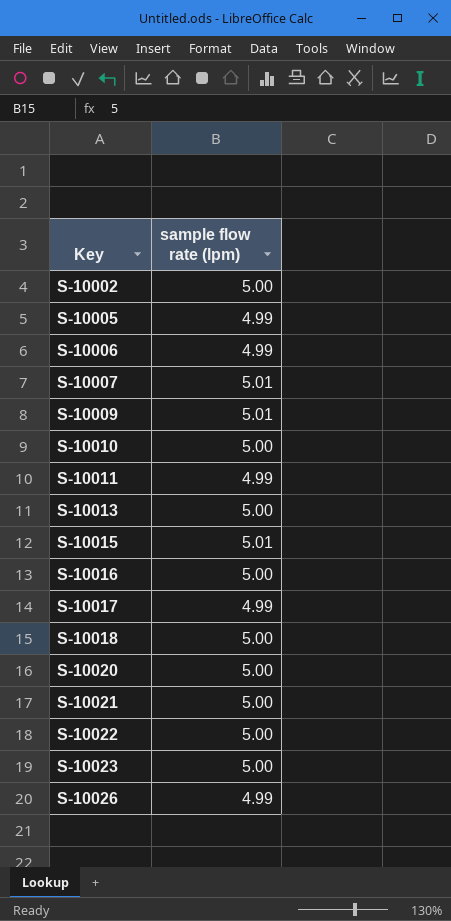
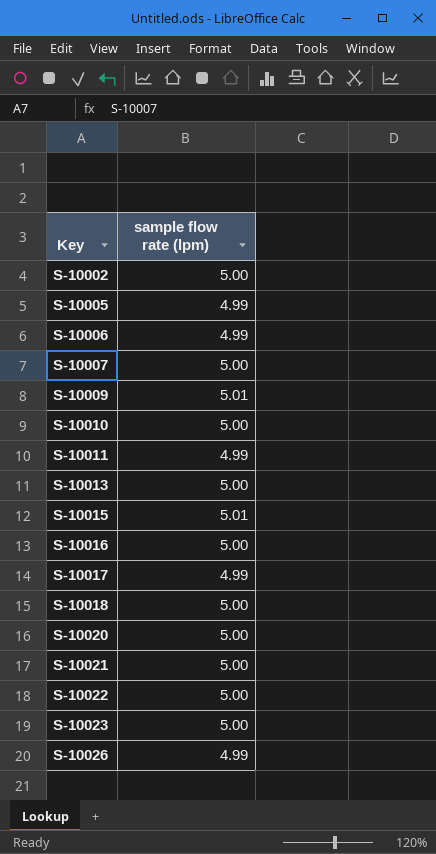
S-10007 | sample flow rate (lpm): 5.01 -> 5.00

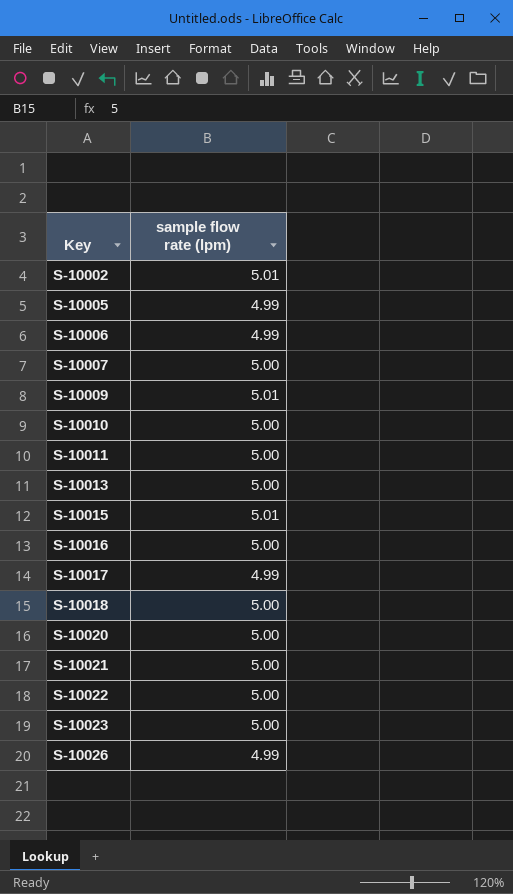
S-10002 | sample flow rate (lpm): 5.00 -> 5.01
S-10011 | sample flow rate (lpm): 4.99 -> 5.00

